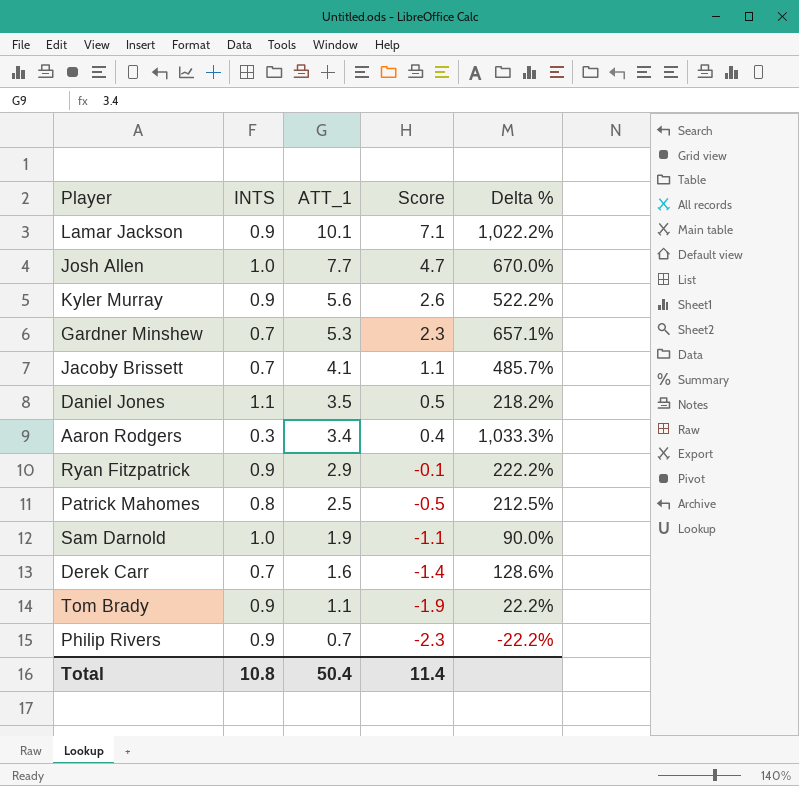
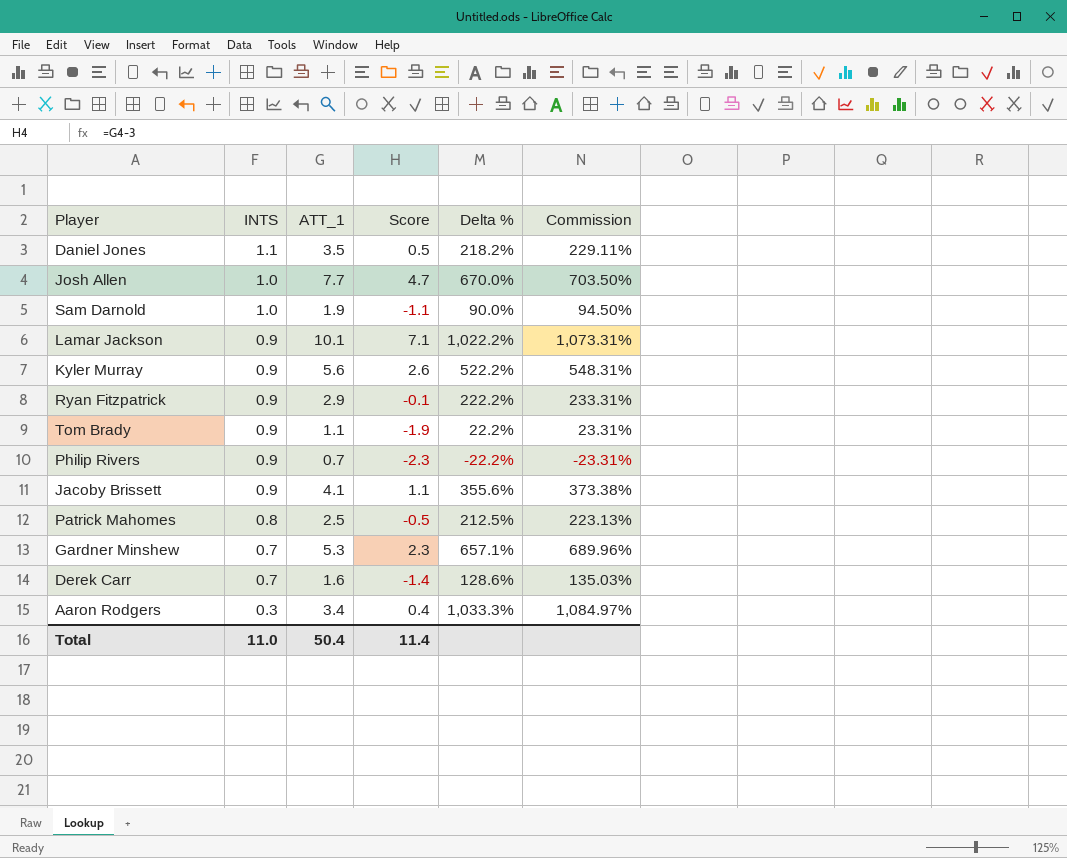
row order: ATT_1 descending -> INTS descending
column Commission | formula: none -> [Delta %] * 1.05
Jacoby Brissett | INTS: 0.7 -> 0.9
Jacoby Brissett | Delta %: 485.7% -> 355.6%
Total | INTS: 10.8 -> 11.0

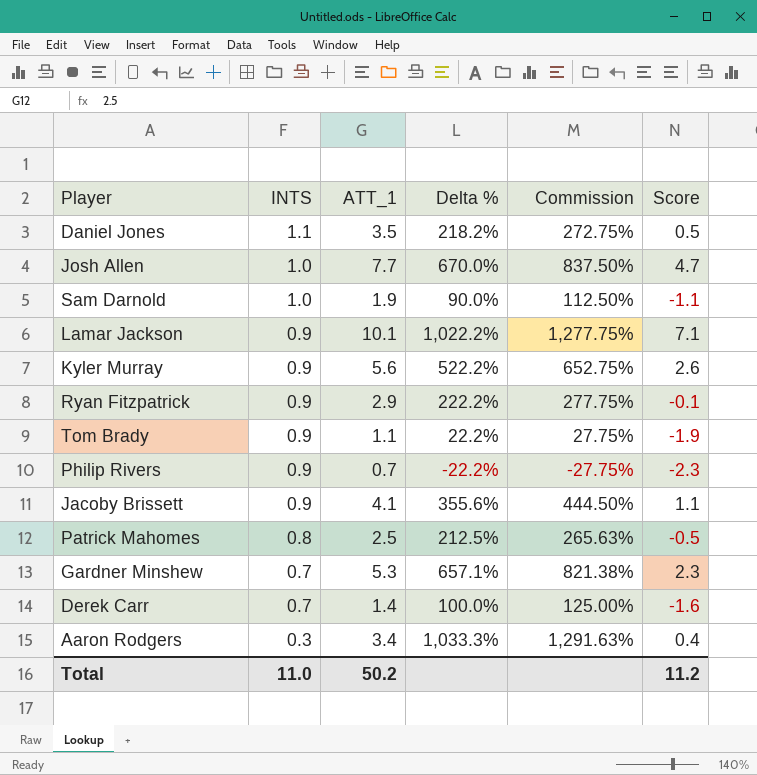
column Commission | formula: [Delta %] * 1.05 -> [Delta %] * 1.25
column Score | position: 4 -> 6
Derek Carr | ATT_1: 1.6 -> 1.4
Derek Carr | Delta %: 128.6% -> 100.0%
Derek Carr | Score: -1.4 -> -1.6
Total | ATT_1: 50.4 -> 50.2
Total | Score: 11.4 -> 11.2

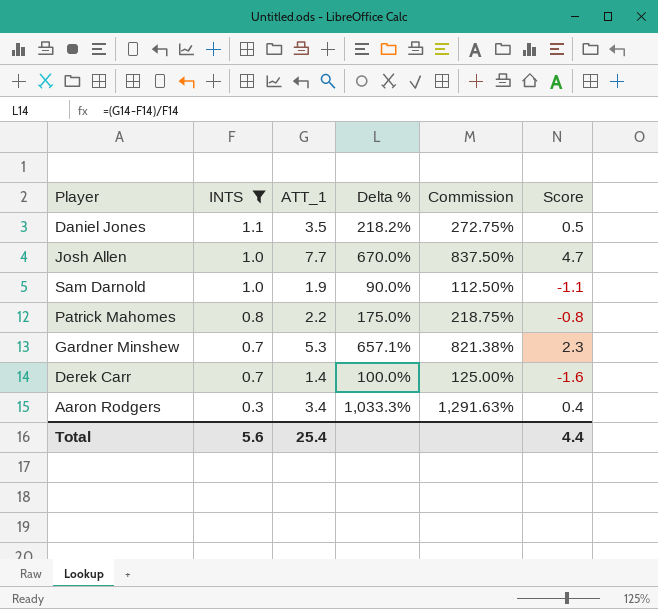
filter: none -> INTS != 0.9
Patrick Mahomes | ATT_1: 2.5 -> 2.2
Patrick Mahomes | Delta %: 212.5% -> 175.0%
Patrick Mahomes | Commission: 265.63% -> 218.75%
Patrick Mahomes | Score: -0.5 -> -0.8
Total | INTS: 11.0 -> 5.6
Total | ATT_1: 50.2 -> 25.4
Total | Score: 11.2 -> 4.4

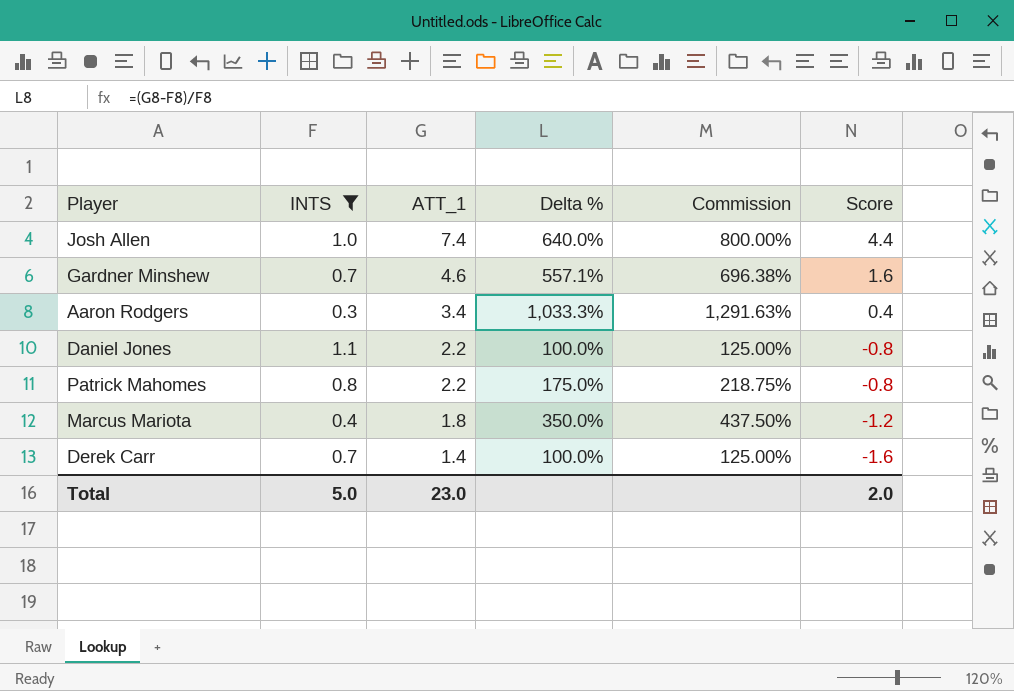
row order: INTS descending -> ATT_1 descending
row Sam Darnold: 1.0 | 1.9 | 90.0% | 112.50% | -1.1 -> none
Josh Allen | ATT_1: 7.7 -> 7.4
Josh Allen | Delta %: 670.0% -> 640.0%
Josh Allen | Commission: 837.50% -> 800.00%
Josh Allen | Score: 4.7 -> 4.4
Gardner Minshew | ATT_1: 5.3 -> 4.6
Gardner Minshew | Delta %: 657.1% -> 557.1%
Gardner Minshew | Commission: 821.38% -> 696.38%
Gardner Minshew | Score: 2.3 -> 1.6
Daniel Jones | ATT_1: 3.5 -> 2.2
Daniel Jones | Delta %: 218.2% -> 100.0%
Daniel Jones | Commission: 272.75% -> 125.00%
Daniel Jones | Score: 0.5 -> -0.8
row Marcus Mariota: none -> 0.4 | 1.8 | 350.0% | 437.50% | -1.2
Total | INTS: 5.6 -> 5.0
Total | ATT_1: 25.4 -> 23.0
Total | Score: 4.4 -> 2.0

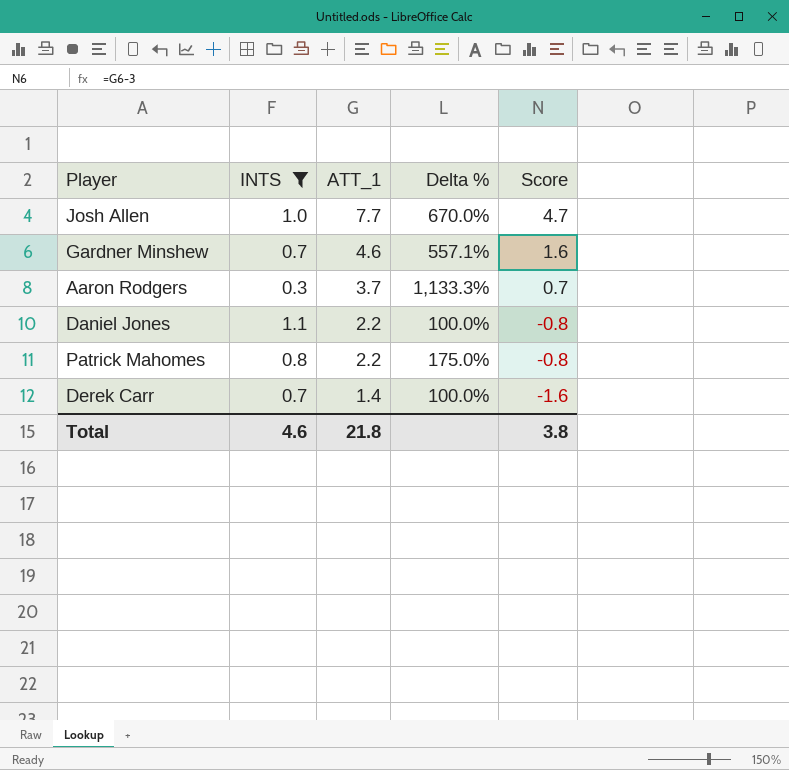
column Commission | formula: [Delta %] * 1.25 -> none
row Marcus Mariota: 0.4 | 1.8 | 350.0% | 437.50% | -1.2 -> none
Josh Allen | ATT_1: 7.4 -> 7.7
Josh Allen | Delta %: 640.0% -> 670.0%
Josh Allen | Score: 4.4 -> 4.7
Aaron Rodgers | ATT_1: 3.4 -> 3.7
Aaron Rodgers | Delta %: 1,033.3% -> 1,133.3%
Aaron Rodgers | Score: 0.4 -> 0.7
Total | INTS: 5.0 -> 4.6
Total | ATT_1: 23.0 -> 21.8
Total | Score: 2.0 -> 3.8

